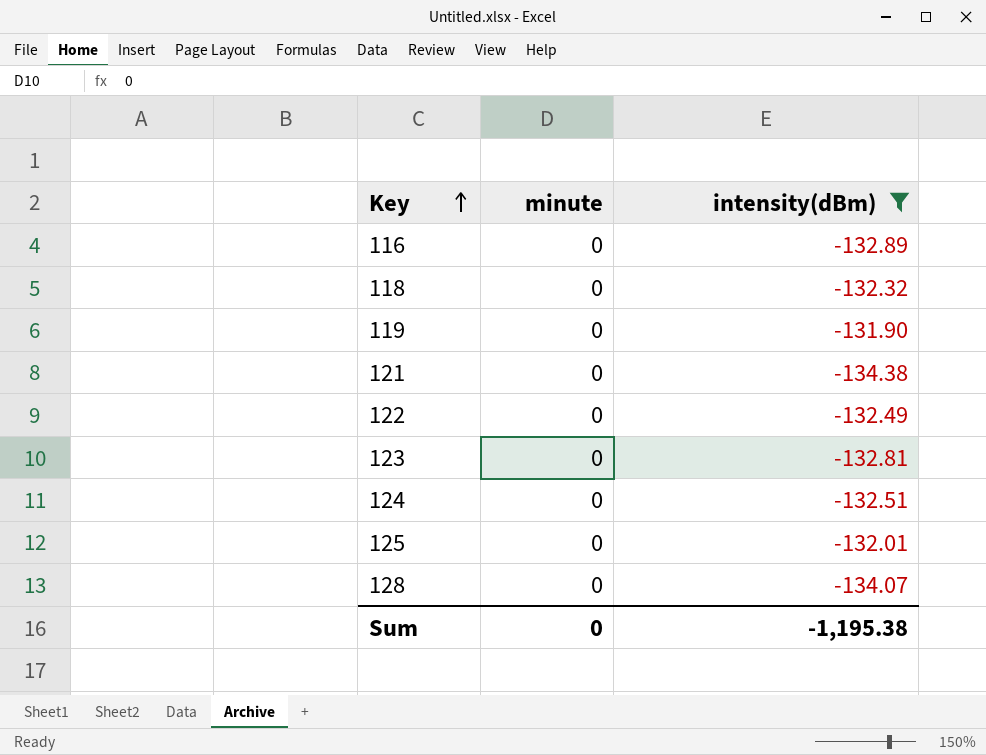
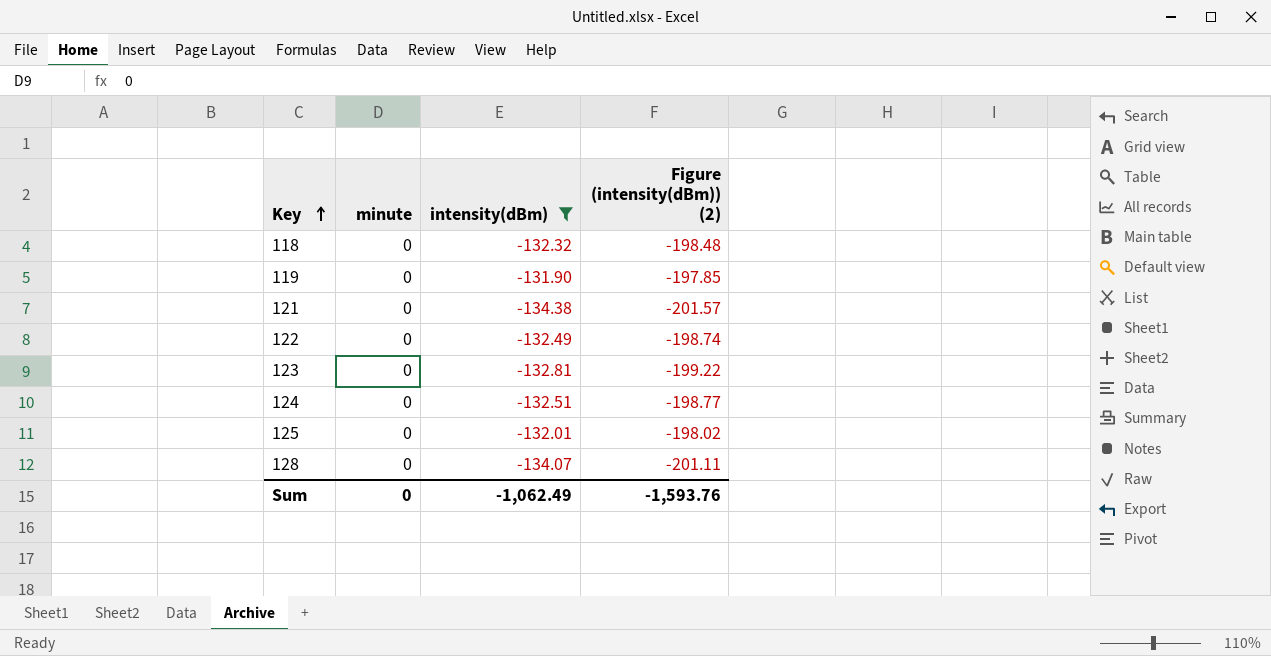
column Figure (intensity(dBm)) (2) | formula: none -> [intensity(dBm)] * 1.5
row 116: 0 | -132.89 -> none
Sum | intensity(dBm): -1,195.38 -> -1,062.49

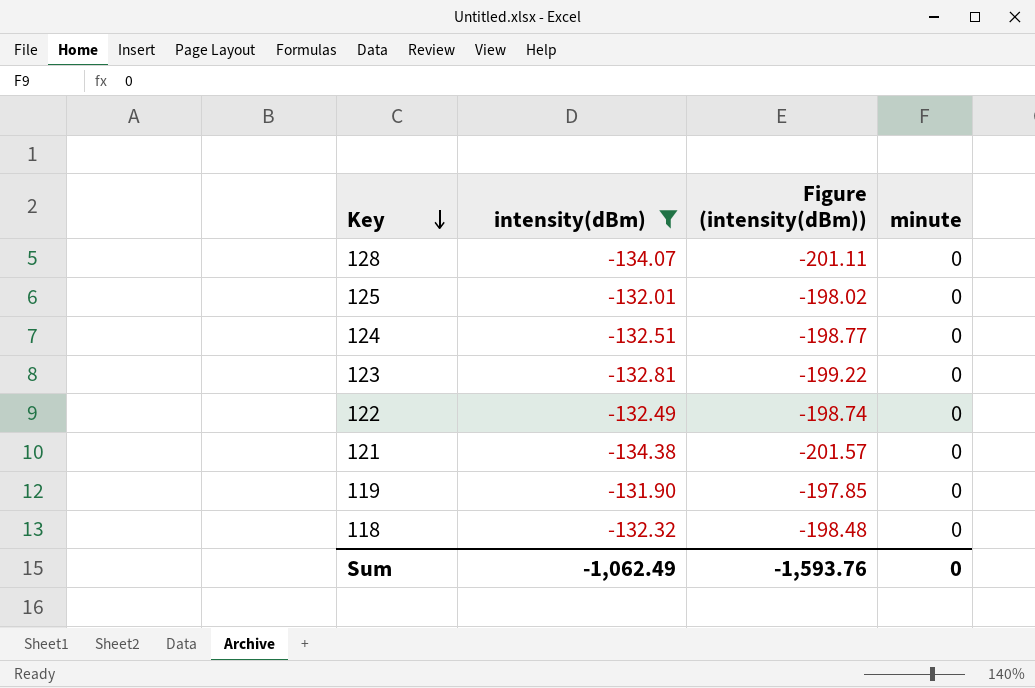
row order: Key ascending -> Key descending
column name: Figure (intensity(dBm)) (2) -> Figure (intensity(dBm))
column minute | position: 2 -> 4

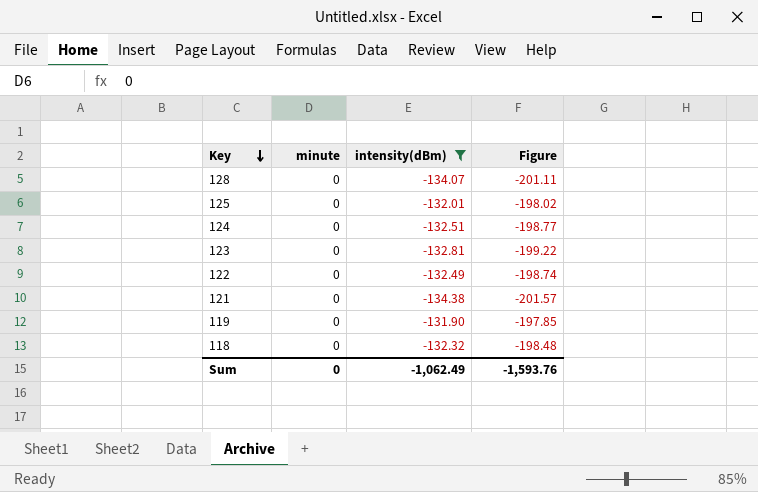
column minute | position: 4 -> 2
column name: Figure (intensity(dBm)) -> Figure

